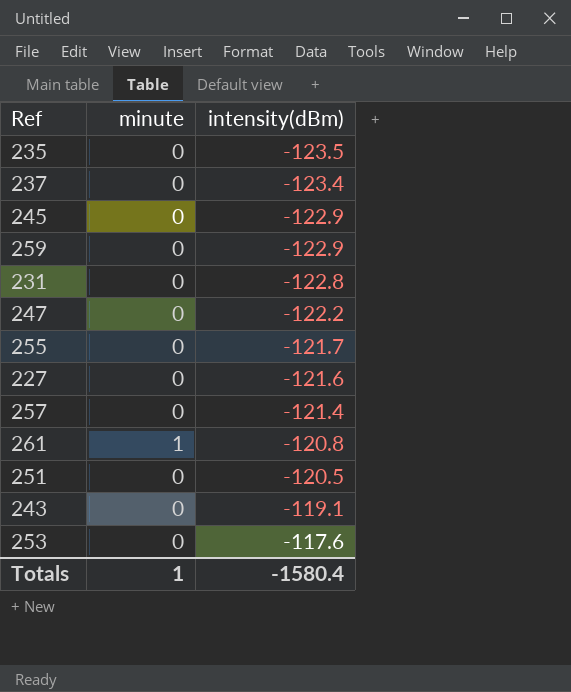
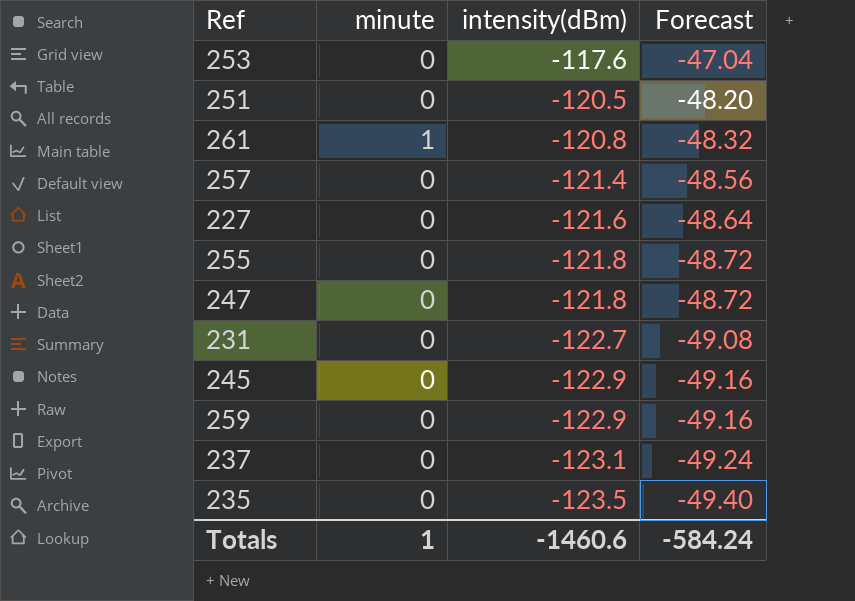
row order: intensity(dBm) ascending -> intensity(dBm) descending
column Forecast | formula: none -> [intensity(dBm)] * 0.4
row 243: 0 | -119.1 -> none
255 | intensity(dBm): -121.7 -> -121.8
247 | intensity(dBm): -122.2 -> -121.8
231 | intensity(dBm): -122.8 -> -122.7
237 | intensity(dBm): -123.4 -> -123.1
Totals | intensity(dBm): -1580.4 -> -1460.6

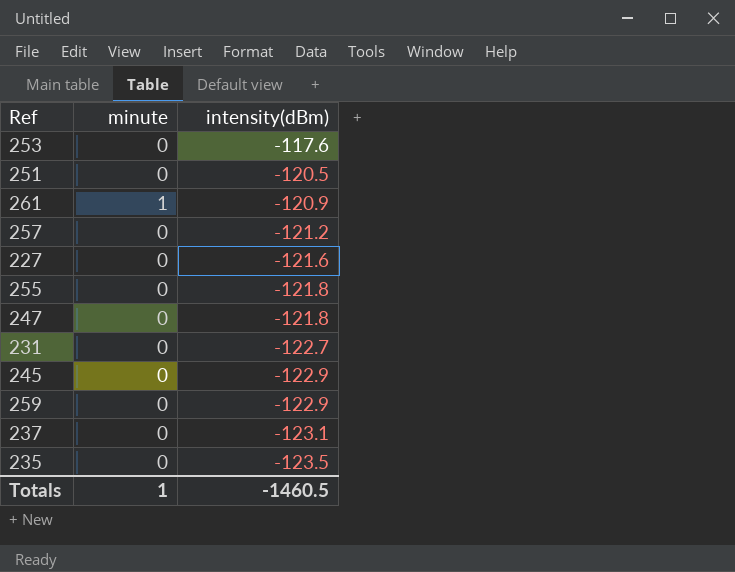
column Forecast | formula: [intensity(dBm)] * 0.4 -> none
261 | intensity(dBm): -120.8 -> -120.9
257 | intensity(dBm): -121.4 -> -121.2
Totals | intensity(dBm): -1460.6 -> -1460.5

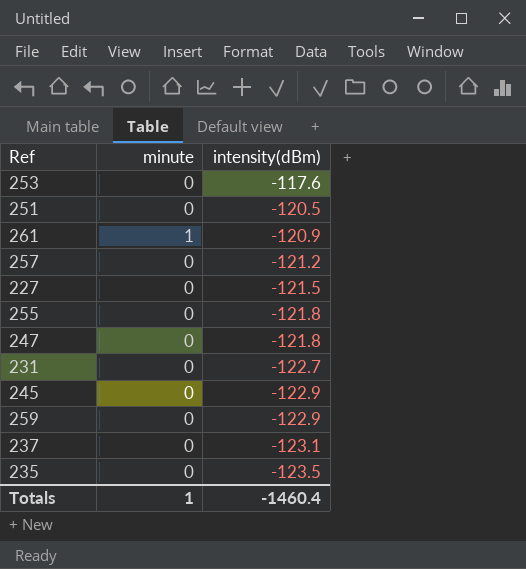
227 | intensity(dBm): -121.6 -> -121.5
Totals | intensity(dBm): -1460.5 -> -1460.4

